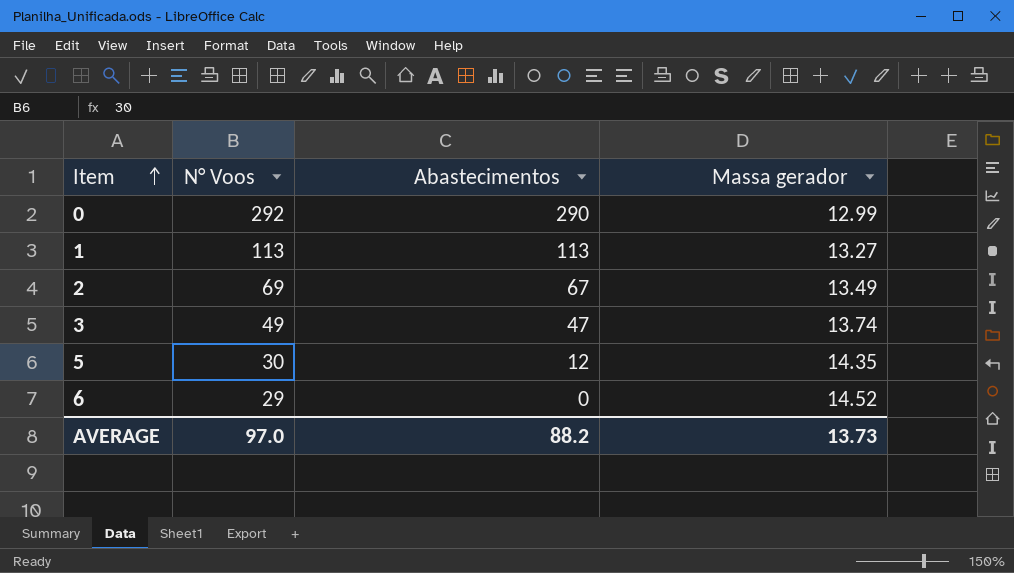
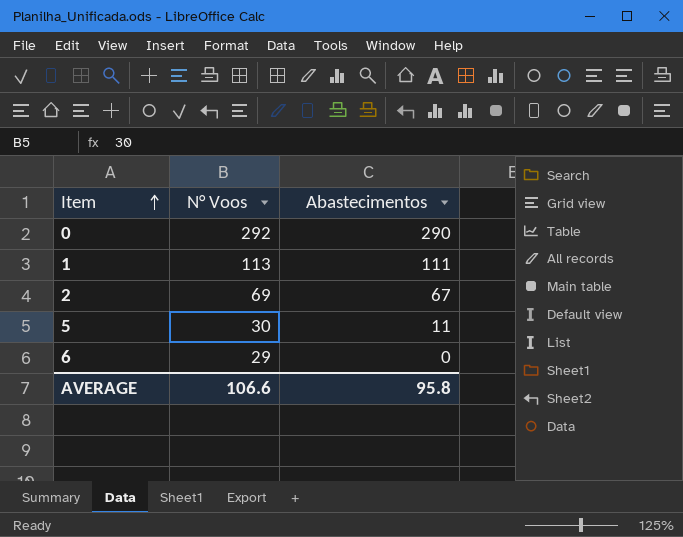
column Massa gerador | position: 4 -> none
row 3: 49 | 47 | 13.74 -> none
1 | Abastecimentos: 113 -> 111
5 | Abastecimentos: 12 -> 11
AVERAGE | N° Voos: 97.0 -> 106.6
AVERAGE | Abastecimentos: 88.2 -> 95.8

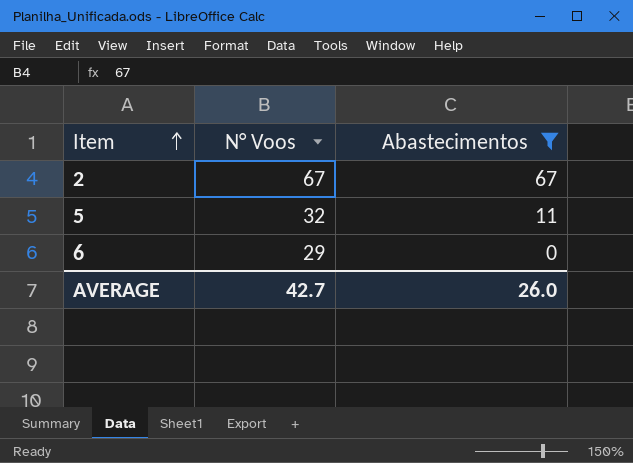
filter: none -> Abastecimentos <= 67
2 | N° Voos: 69 -> 67
5 | N° Voos: 30 -> 32
AVERAGE | N° Voos: 106.6 -> 42.7
AVERAGE | Abastecimentos: 95.8 -> 26.0

